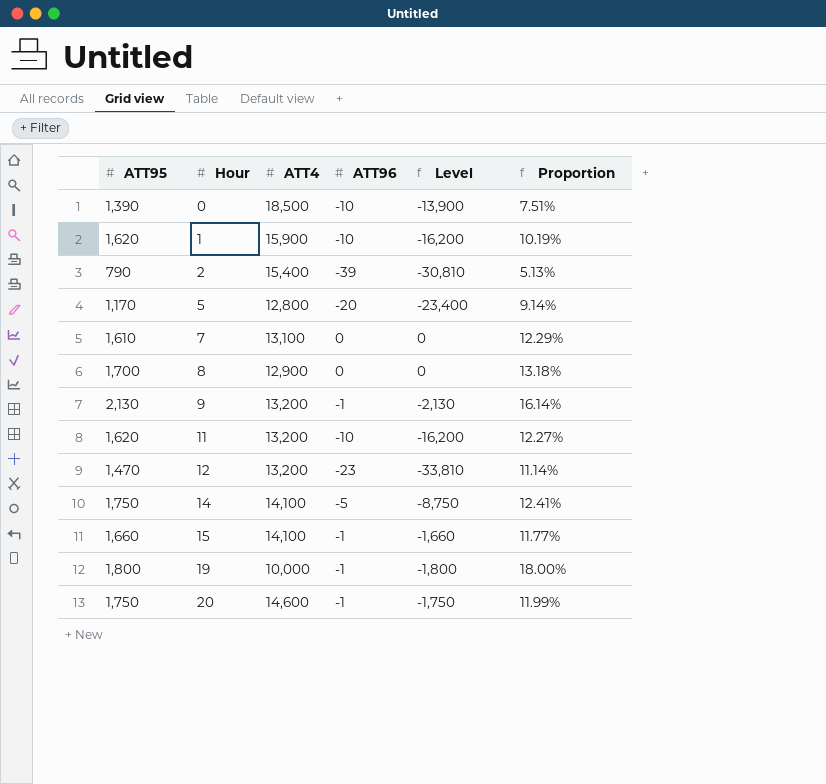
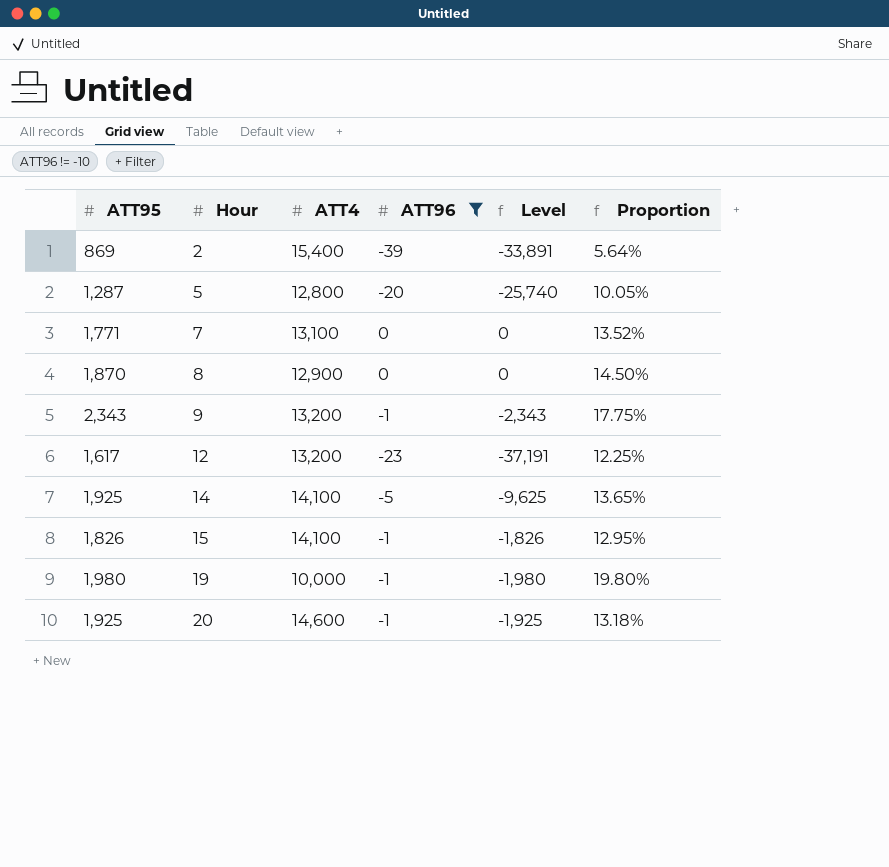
filter: none -> ATT96 != -10
2 | ATT95: 790 -> 869
2 | Level: -30,810 -> -33,891
2 | Proportion: 5.13% -> 5.64%
5 | ATT95: 1,170 -> 1,287
5 | Level: -23,400 -> -25,740
5 | Proportion: 9.14% -> 10.05%
7 | ATT95: 1,610 -> 1,771
7 | Proportion: 12.29% -> 13.52%
8 | ATT95: 1,700 -> 1,870
8 | Proportion: 13.18% -> 14.50%
9 | ATT95: 2,130 -> 2,343
9 | Level: -2,130 -> -2,343
9 | Proportion: 16.14% -> 17.75%
12 | ATT95: 1,470 -> 1,617
12 | Level: -33,810 -> -37,191
12 | Proportion: 11.14% -> 12.25%
14 | ATT95: 1,750 -> 1,925
14 | Level: -8,750 -> -9,625
14 | Proportion: 12.41% -> 13.65%
15 | ATT95: 1,660 -> 1,826
15 | Level: -1,660 -> -1,826
15 | Proportion: 11.77% -> 12.95%
19 | ATT95: 1,800 -> 1,980
19 | Level: -1,800 -> -1,980
19 | Proportion: 18.00% -> 19.80%
20 | ATT95: 1,750 -> 1,925
20 | Level: -1,750 -> -1,925
20 | Proportion: 11.99% -> 13.18%

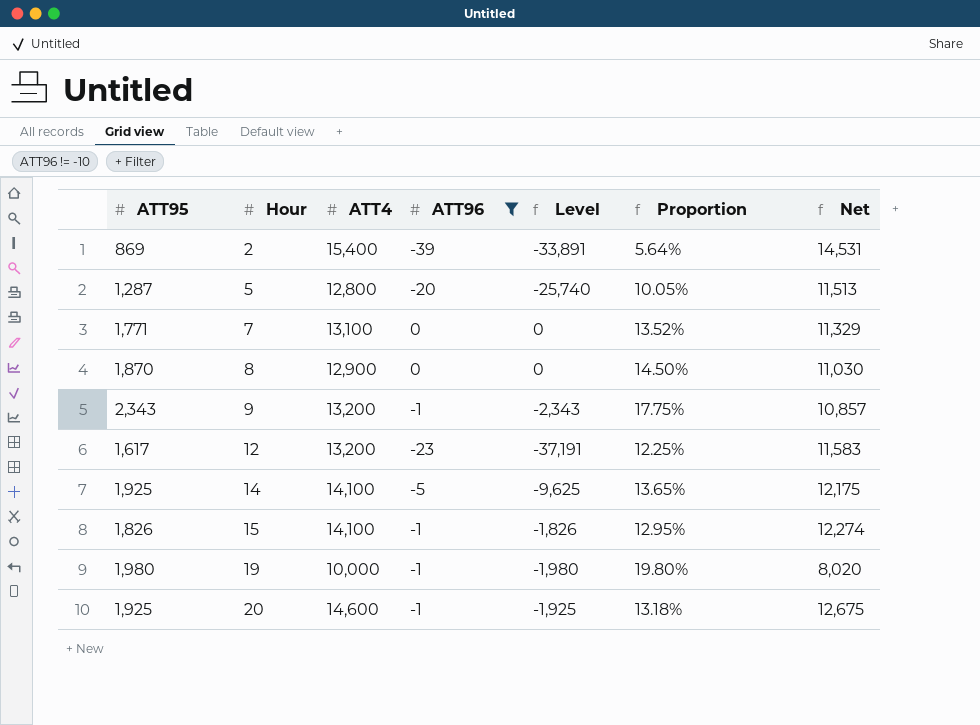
column Net | formula: none -> [ATT4] - [ATT95]

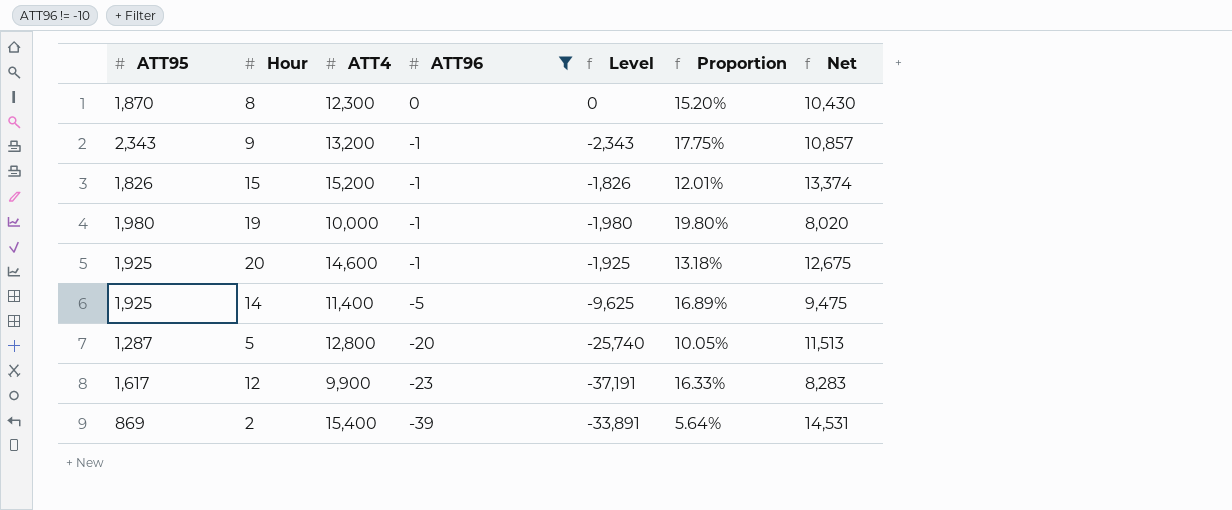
row order: Hour ascending -> ATT96 descending
row 7: 1,771 | 13,100 | 0 | 0 | 13.52% | 11,329 -> none
8 | ATT4: 12,900 -> 12,300
8 | Proportion: 14.50% -> 15.20%
8 | Net: 11,030 -> 10,430
15 | ATT4: 14,100 -> 15,200
15 | Proportion: 12.95% -> 12.01%
15 | Net: 12,274 -> 13,374
14 | ATT4: 14,100 -> 11,400
14 | Proportion: 13.65% -> 16.89%
14 | Net: 12,175 -> 9,475
12 | ATT4: 13,200 -> 9,900
12 | Proportion: 12.25% -> 16.33%
12 | Net: 11,583 -> 8,283

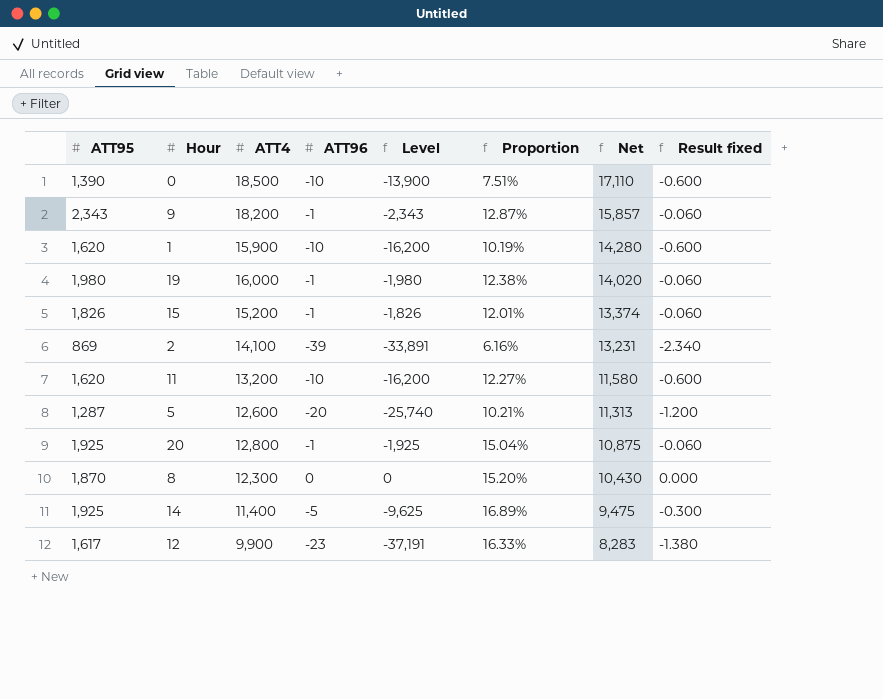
filter: ATT96 != -10 -> none
row order: ATT96 descending -> Net descending
column Result fixed | formula: none -> [ATT96] * 0.06
9 | ATT4: 13,200 -> 18,200
9 | Proportion: 17.75% -> 12.87%
9 | Net: 10,857 -> 15,857
19 | ATT4: 10,000 -> 16,000
19 | Proportion: 19.80% -> 12.38%
19 | Net: 8,020 -> 14,020
2 | ATT4: 15,400 -> 14,100
2 | Proportion: 5.64% -> 6.16%
2 | Net: 14,531 -> 13,231
5 | ATT4: 12,800 -> 12,600
5 | Proportion: 10.05% -> 10.21%
5 | Net: 11,513 -> 11,313
20 | ATT4: 14,600 -> 12,800
20 | Proportion: 13.18% -> 15.04%
20 | Net: 12,675 -> 10,875

